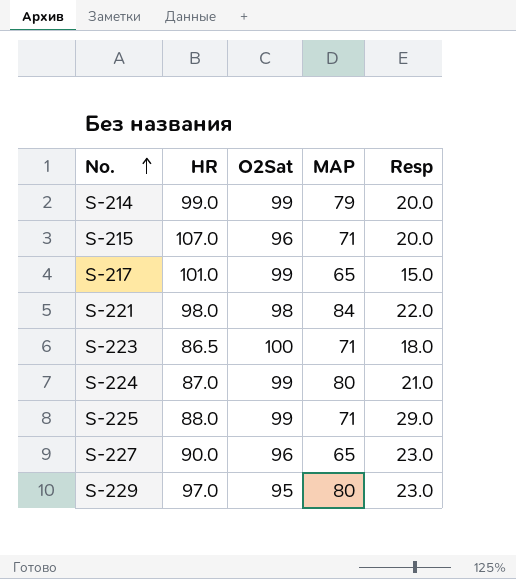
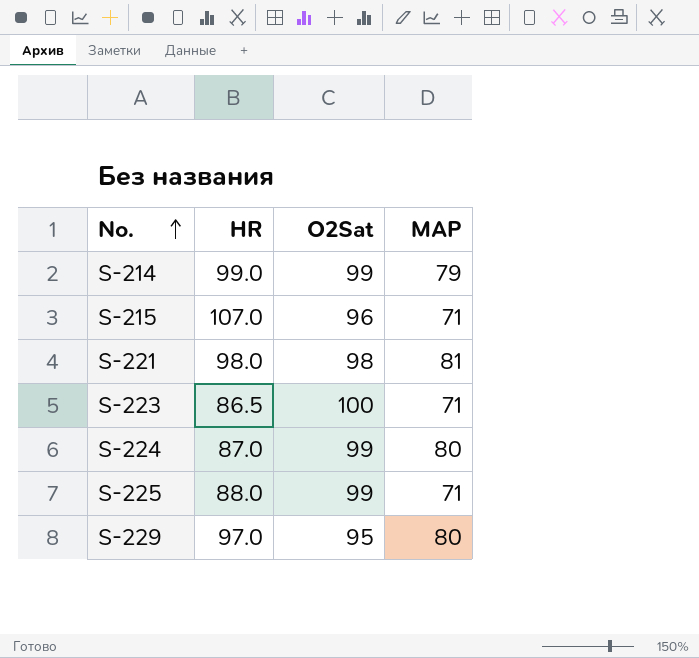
column Resp | position: 5 -> none
row S-217: 101.0 | 99 | 65 | 15.0 -> none
row S-227: 90.0 | 96 | 65 | 23.0 -> none
S-221 | MAP: 84 -> 81

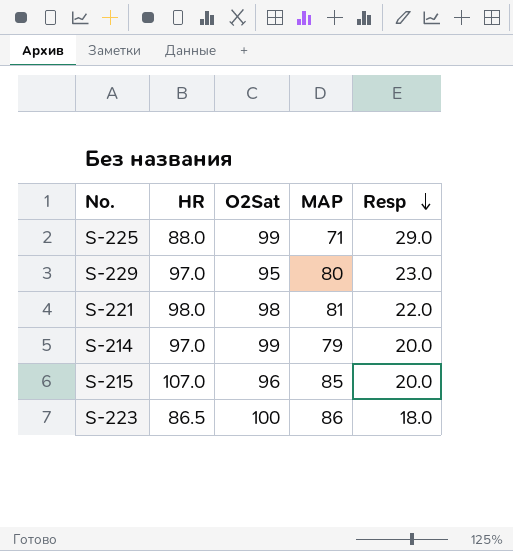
row order: No. ascending -> Resp descending
column Resp | position: none -> 5
row S-224: 87.0 | 99 | 80 -> none
S-214 | HR: 99.0 -> 97.0
S-215 | MAP: 71 -> 85
S-223 | MAP: 71 -> 86

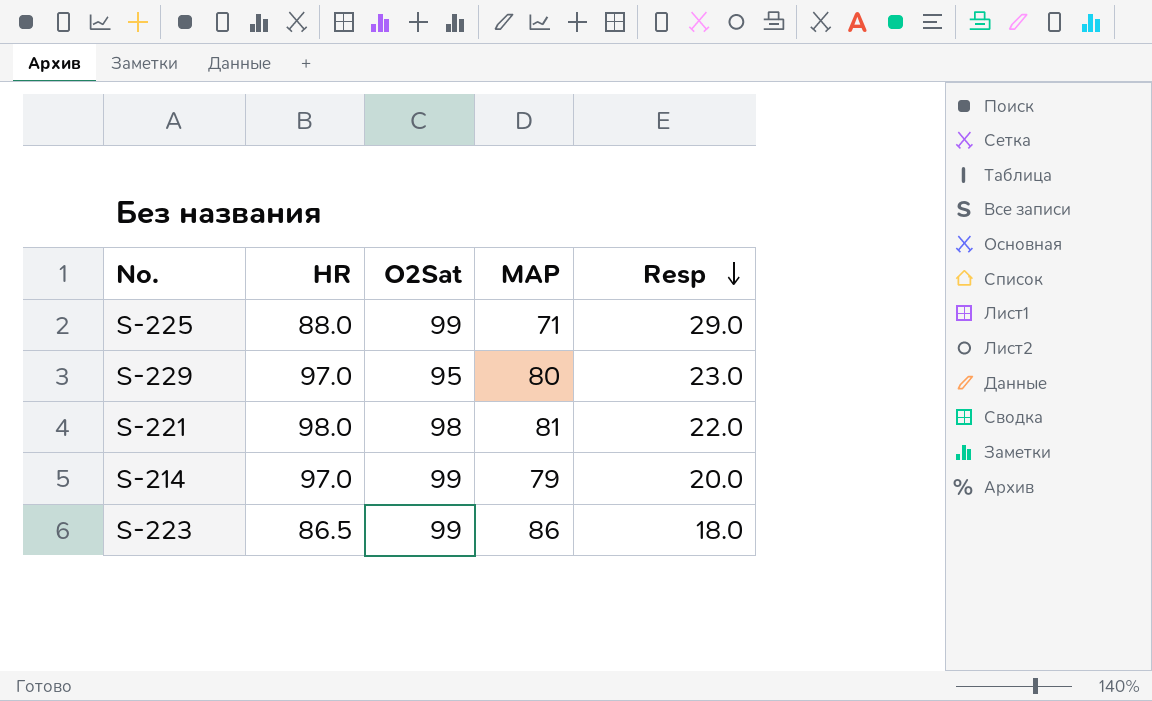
row S-215: 107.0 | 96 | 85 | 20.0 -> none
S-223 | O2Sat: 100 -> 99

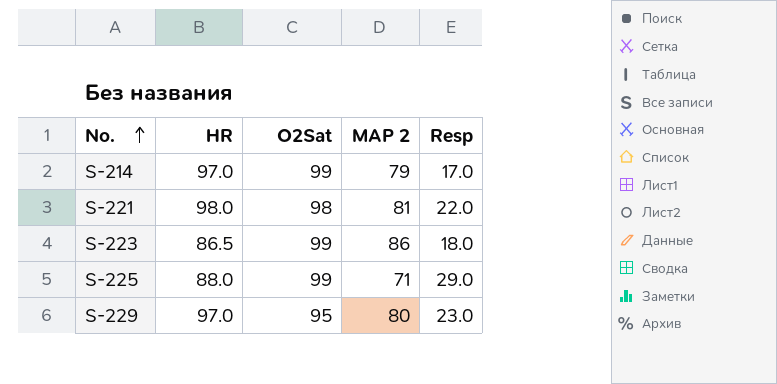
row order: Resp descending -> No. ascending
column name: MAP -> MAP 2
S-214 | Resp: 20.0 -> 17.0

